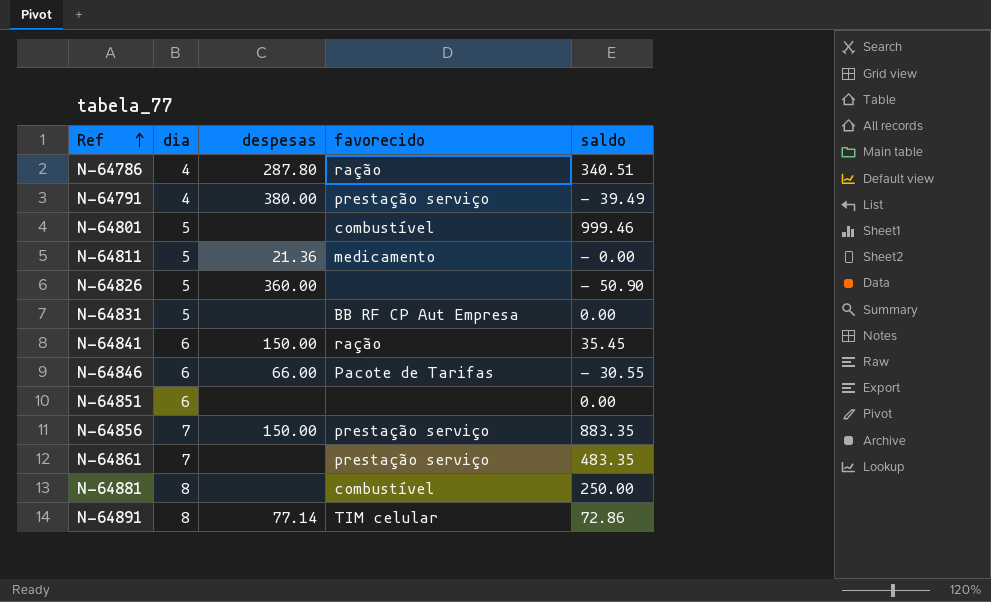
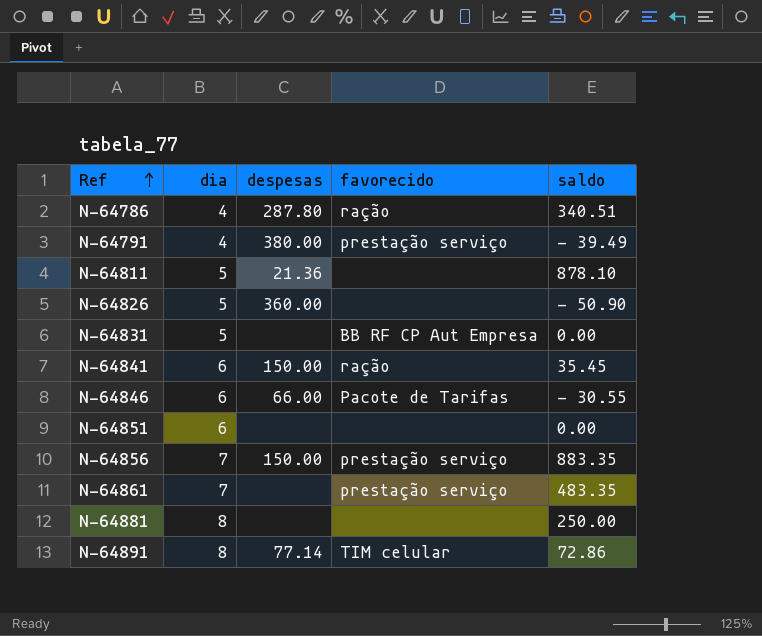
row N-64801: 5 | none | combustível | 999.46 -> none
N-64811 | favorecido: medicamento -> none
N-64811 | saldo: - 0.00 -> 878.10
N-64881 | favorecido: combustível -> none

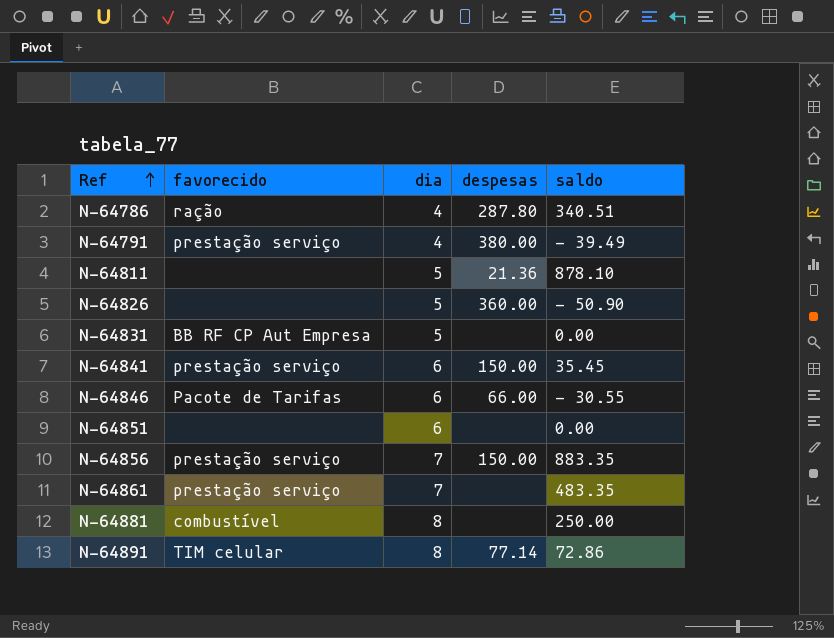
column favorecido | position: 4 -> 2
N-64841 | favorecido: ração -> prestação serviço
N-64881 | favorecido: none -> combustível

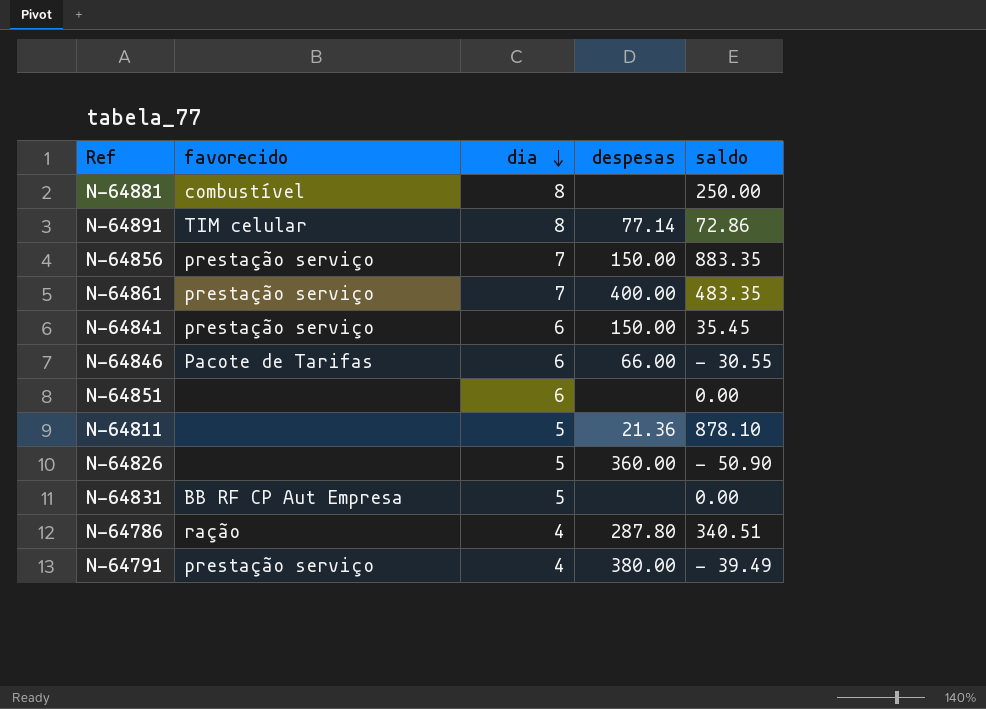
row order: Ref ascending -> dia descending
N-64861 | despesas: none -> 400.00

